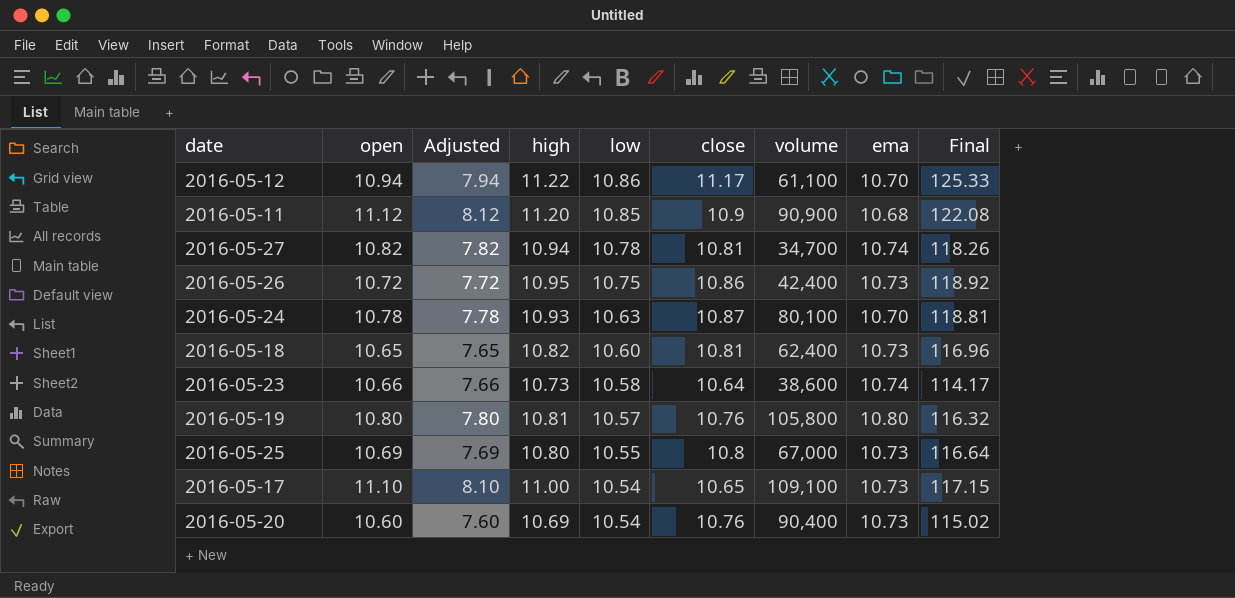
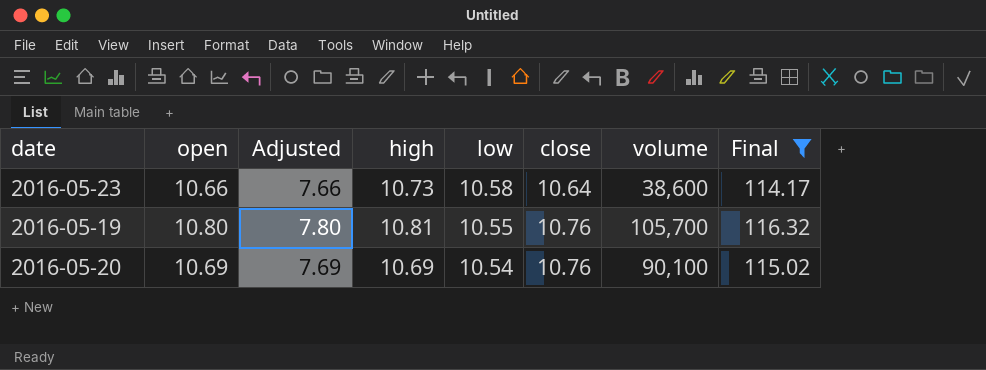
filter: none -> Final <= 116.32
column ema | position: 8 -> none
2016-05-19 | low: 10.57 -> 10.55
2016-05-19 | volume: 105,800 -> 105,700
2016-05-20 | open: 10.60 -> 10.69
2016-05-20 | Adjusted: 7.60 -> 7.69
2016-05-20 | volume: 90,400 -> 90,100

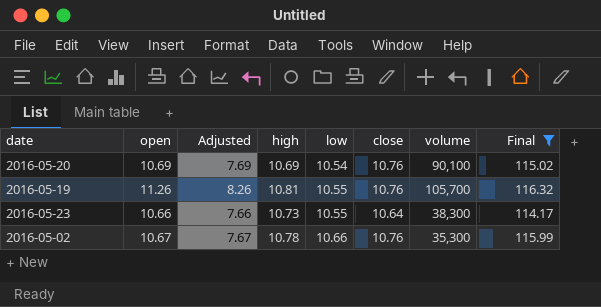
row order: low descending -> low ascending
2016-05-19 | open: 10.80 -> 11.26
2016-05-19 | Adjusted: 7.80 -> 8.26
2016-05-23 | low: 10.58 -> 10.55
2016-05-23 | volume: 38,600 -> 38,300
row 2016-05-02: none -> 10.67 | 7.67 | 10.78 | 10.66 | 10.76 | 35,300 | 115.99

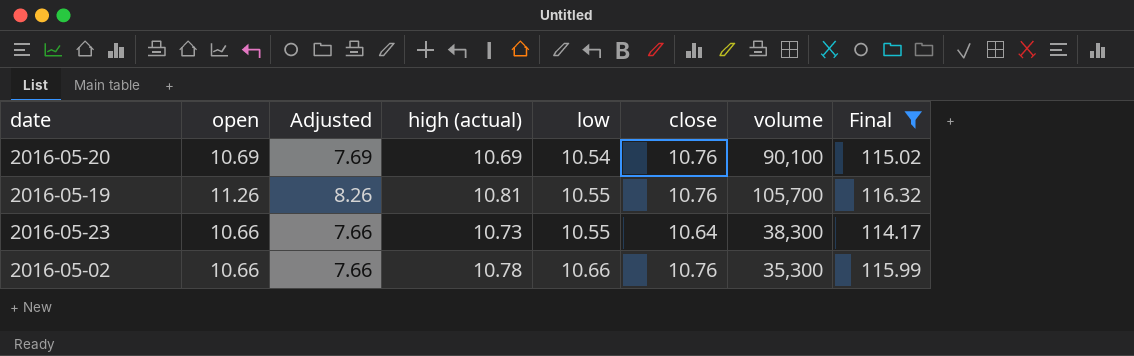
column name: high -> high (actual)
2016-05-02 | open: 10.67 -> 10.66
2016-05-02 | Adjusted: 7.67 -> 7.66

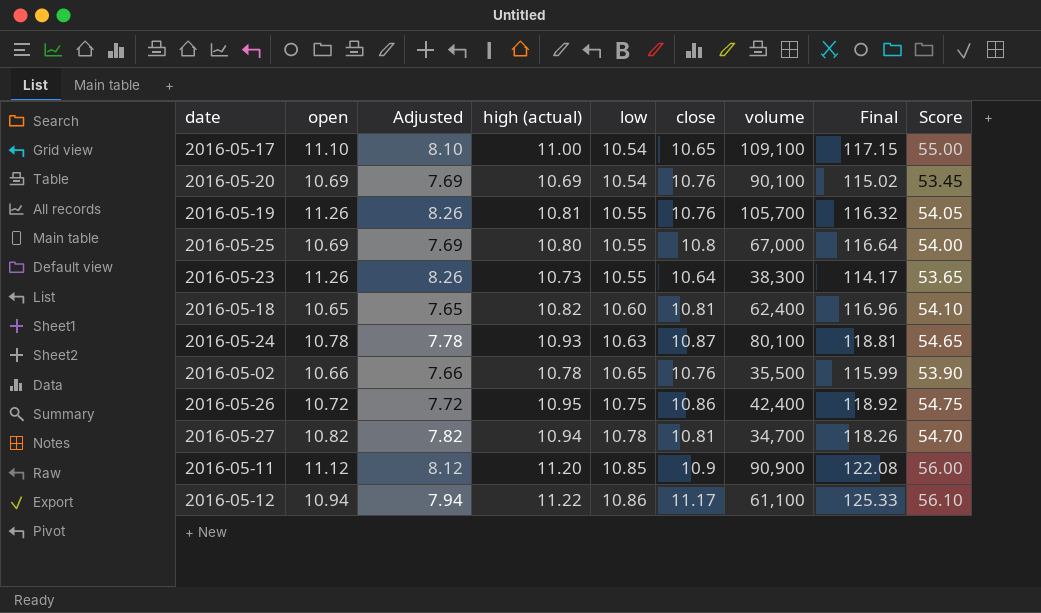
filter: Final <= 116.32 -> none
column Score | formula: none -> [high (actual)] * 5
2016-05-23 | open: 10.66 -> 11.26
2016-05-23 | Adjusted: 7.66 -> 8.26
2016-05-02 | low: 10.66 -> 10.65
2016-05-02 | volume: 35,300 -> 35,500

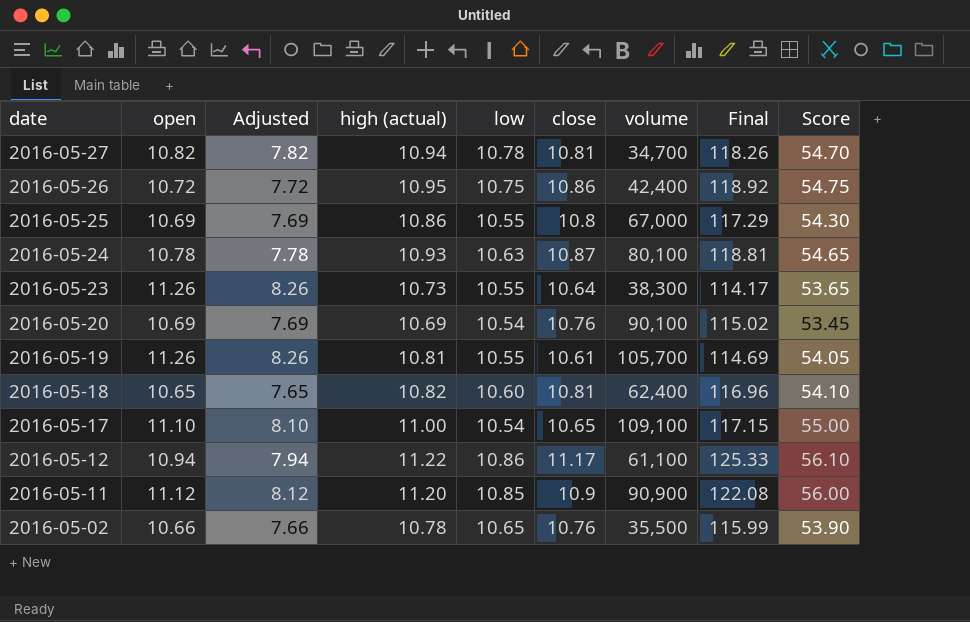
row order: low ascending -> date descending
2016-05-25 | high (actual): 10.80 -> 10.86
2016-05-25 | Final: 116.64 -> 117.29
2016-05-25 | Score: 54.00 -> 54.30
2016-05-19 | close: 10.76 -> 10.61
2016-05-19 | Final: 116.32 -> 114.69

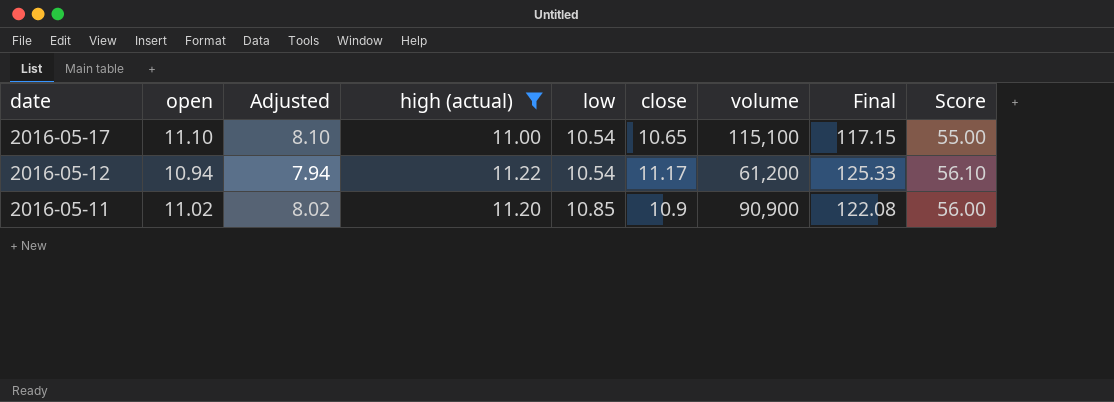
filter: none -> high (actual) >= 11.00
2016-05-17 | volume: 109,100 -> 115,100
2016-05-12 | low: 10.86 -> 10.54
2016-05-12 | volume: 61,100 -> 61,200
2016-05-11 | open: 11.12 -> 11.02
2016-05-11 | Adjusted: 8.12 -> 8.02

